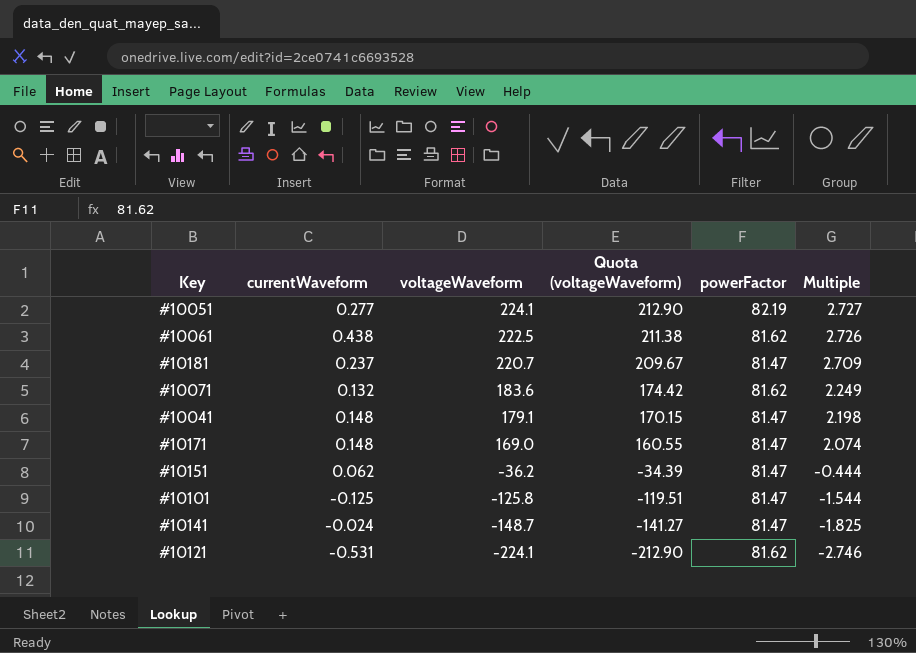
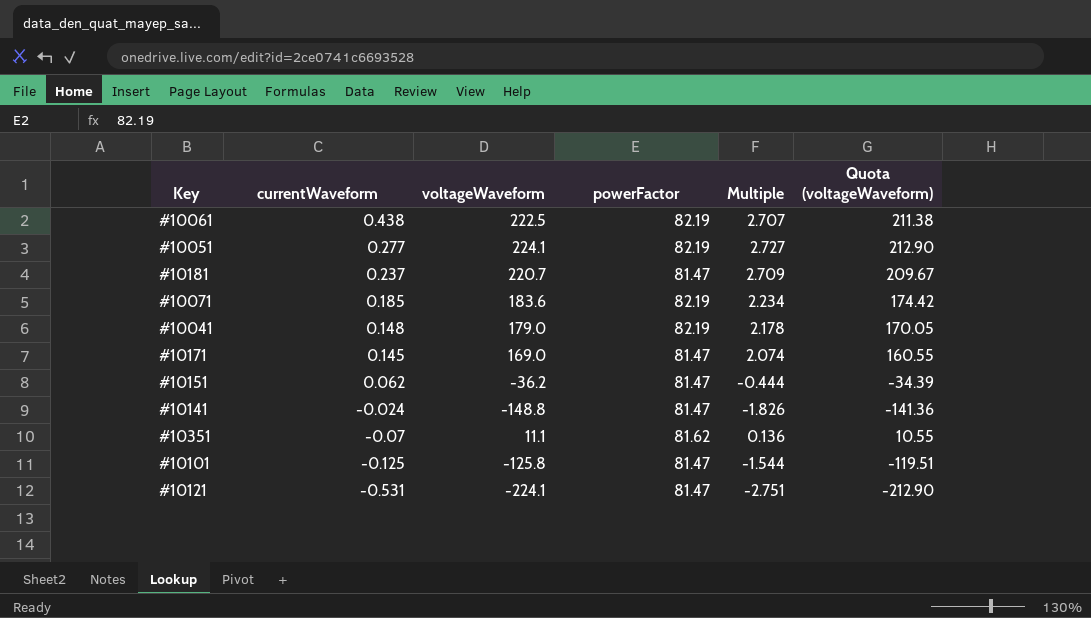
row order: voltageWaveform descending -> currentWaveform descending
column Quota (voltageWaveform) | position: 4 -> 6
#10061 | powerFactor: 81.62 -> 82.19
#10061 | Multiple: 2.726 -> 2.707
#10071 | currentWaveform: 0.132 -> 0.185
#10071 | powerFactor: 81.62 -> 82.19
#10071 | Multiple: 2.249 -> 2.234
#10041 | voltageWaveform: 179.1 -> 179.0
#10041 | powerFactor: 81.47 -> 82.19
#10041 | Multiple: 2.198 -> 2.178
#10041 | Quota (voltageWaveform): 170.15 -> 170.05
#10171 | currentWaveform: 0.148 -> 0.145
#10141 | voltageWaveform: -148.7 -> -148.8
#10141 | Multiple: -1.825 -> -1.826
#10141 | Quota (voltageWaveform): -141.27 -> -141.36
row #10351: none -> -0.07 | 11.1 | 81.62 | 0.136 | 10.55
#10121 | powerFactor: 81.62 -> 81.47
#10121 | Multiple: -2.746 -> -2.751

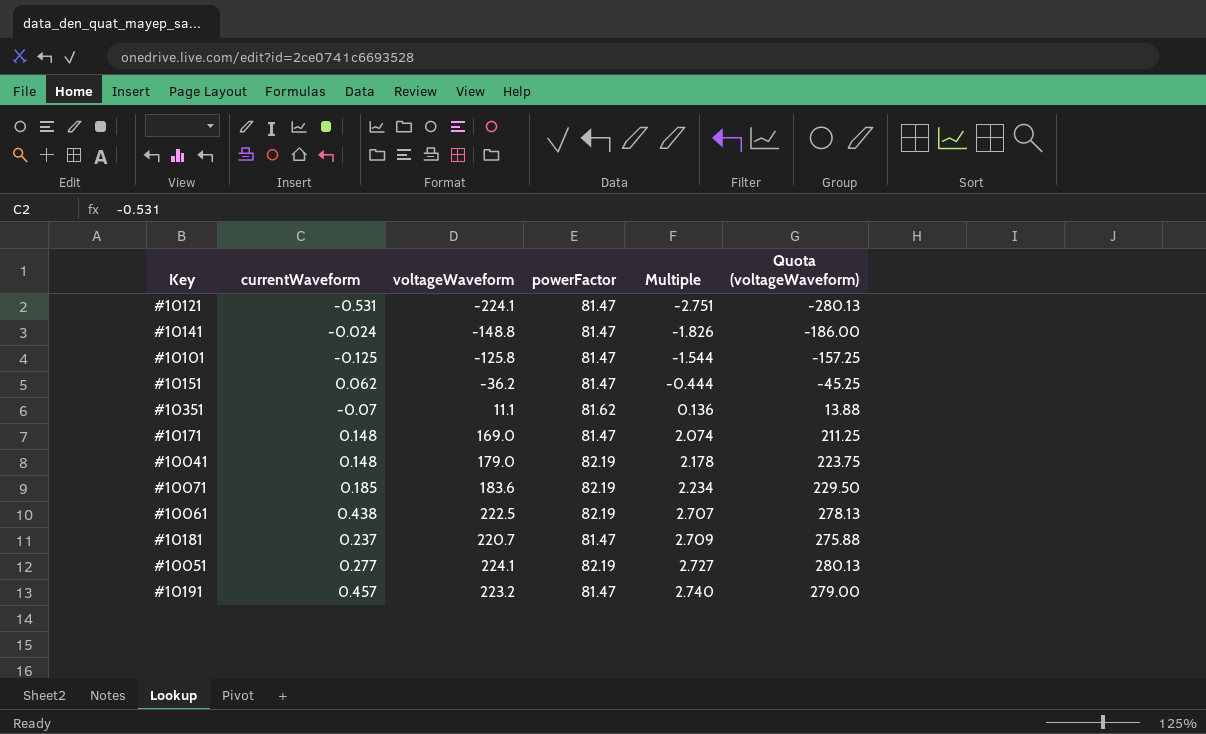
row order: currentWaveform descending -> Multiple ascending
column Quota (voltageWaveform) | formula: [voltageWaveform] * 0.95 -> [voltageWaveform] * 1.25
#10171 | currentWaveform: 0.145 -> 0.148
row #10191: none -> 0.457 | 223.2 | 81.47 | 2.740 | 279.00

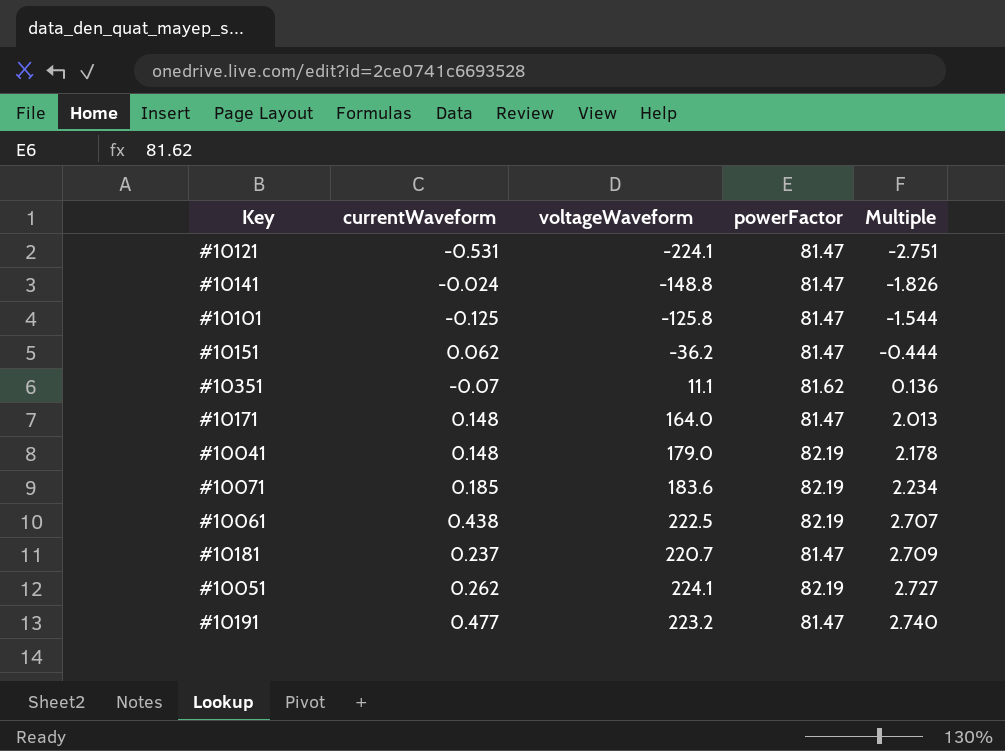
column Quota (voltageWaveform) | formula: [voltageWaveform] * 1.25 -> none
#10171 | voltageWaveform: 169.0 -> 164.0
#10171 | Multiple: 2.074 -> 2.013
#10051 | currentWaveform: 0.277 -> 0.262
#10191 | currentWaveform: 0.457 -> 0.477

